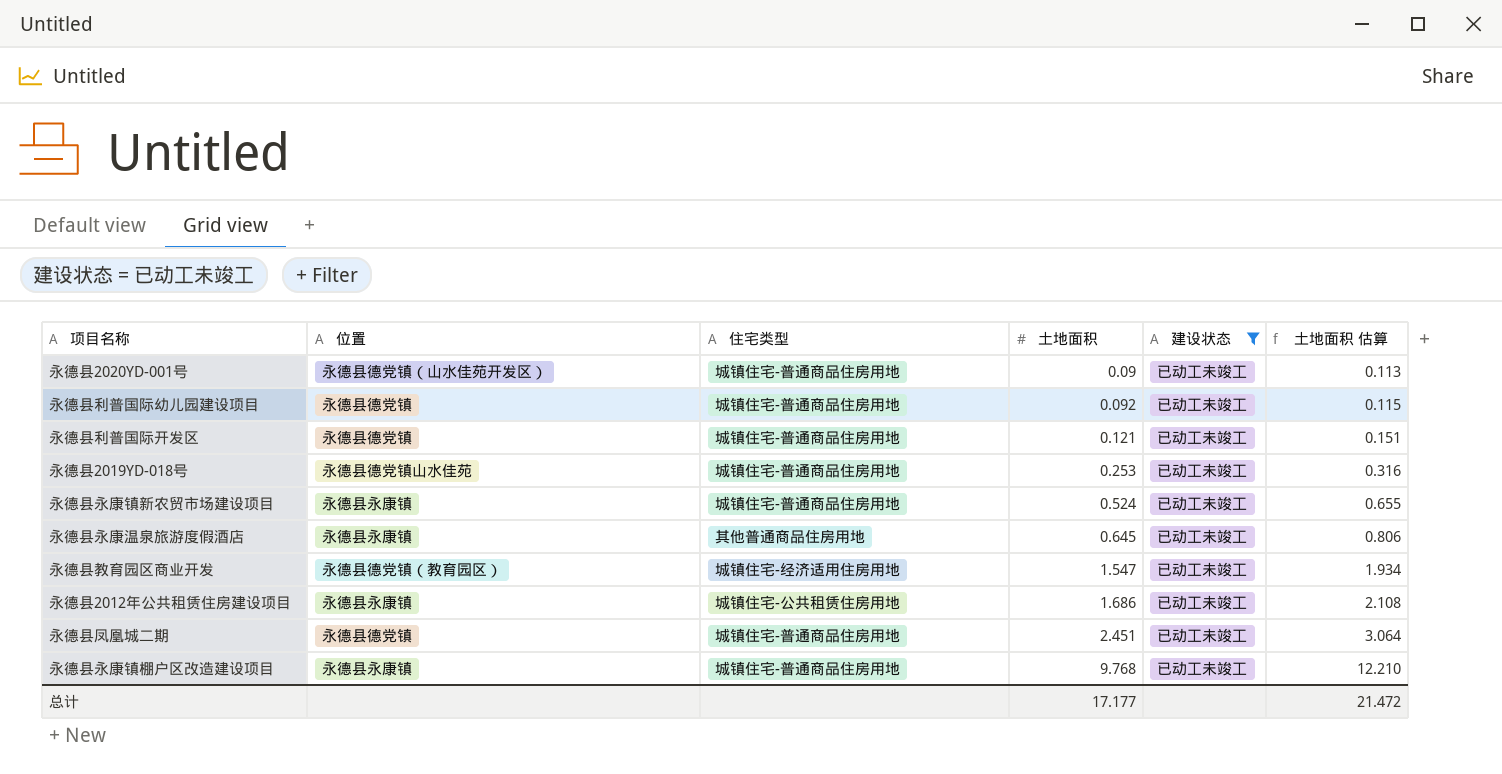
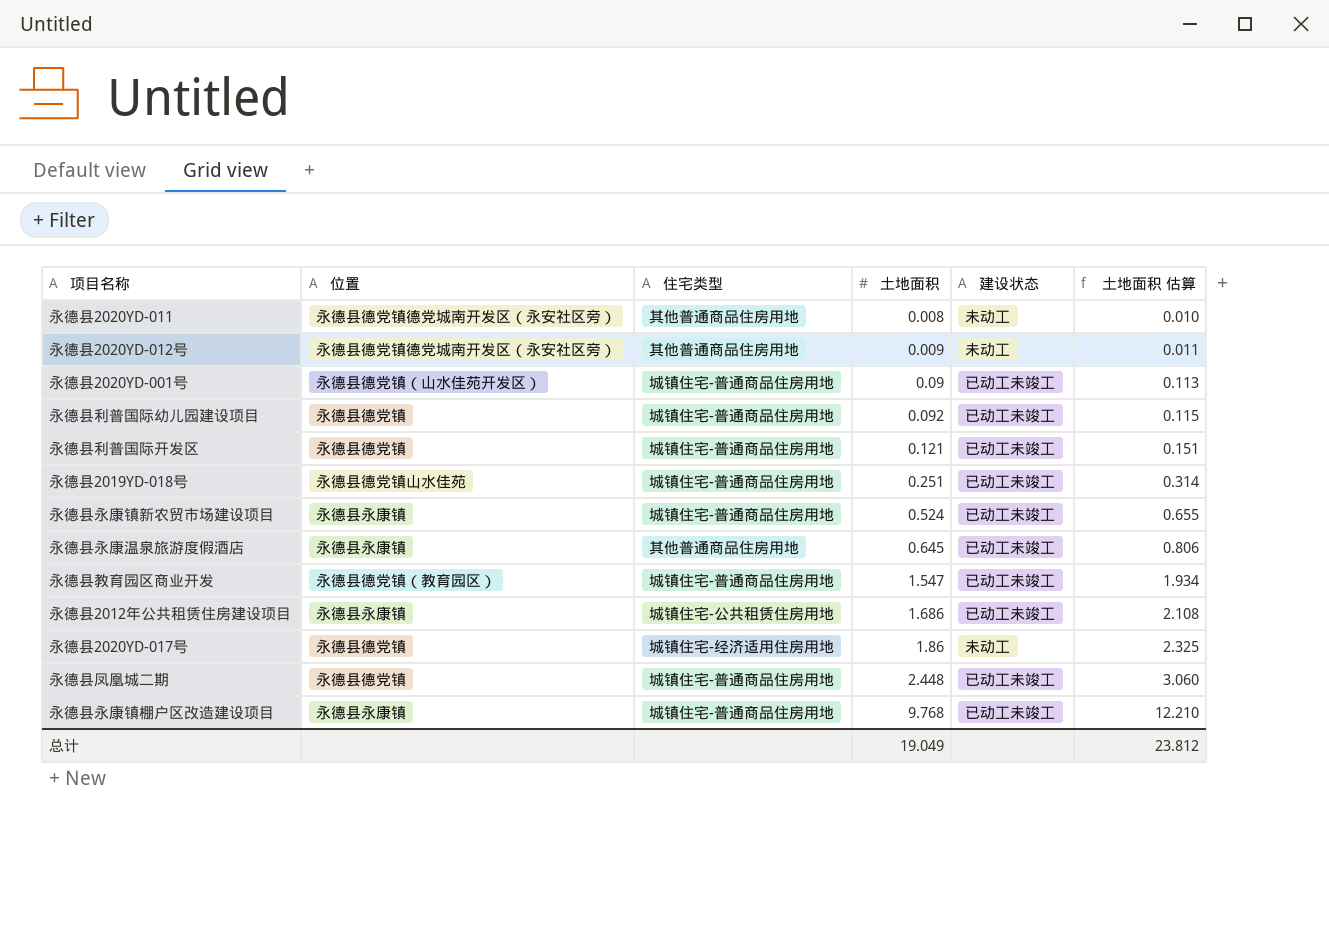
filter: 建设状态 = 已动工未竣工 -> none
永德县2019YD-018号 | 土地面积: 0.253 -> 0.251
永德县2019YD-018号 | 土地面积 估算: 0.316 -> 0.314
永德县教育园区商业开发 | 住宅类型: 城镇住宅-经济适用住房用地 -> 城镇住宅-普通商品住房用地
永德县凤凰城二期 | 土地面积: 2.451 -> 2.448
永德县凤凰城二期 | 土地面积 估算: 3.064 -> 3.060
总计 | 土地面积: 17.177 -> 19.049
总计 | 土地面积 估算: 21.472 -> 23.812

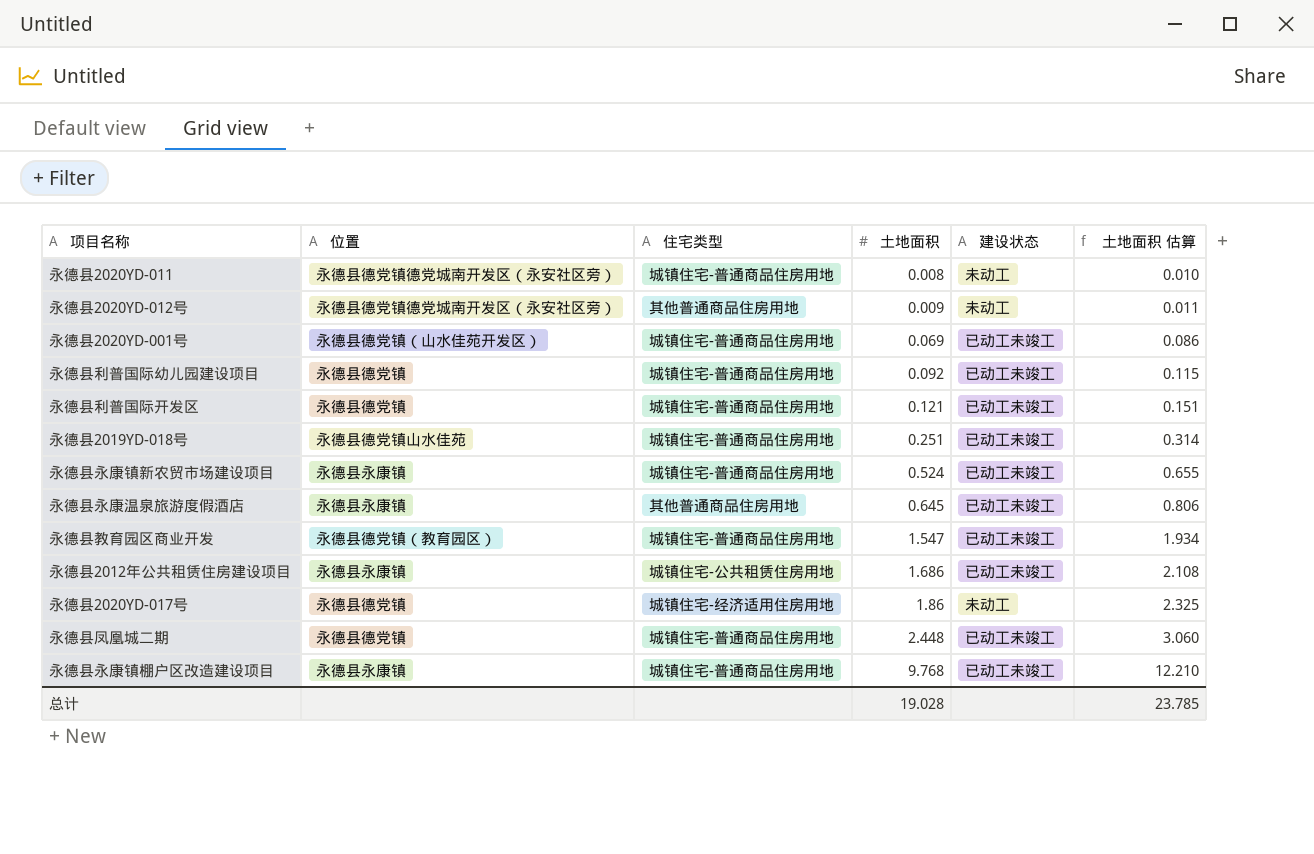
永德县2020YD-011 | 住宅类型: 其他普通商品住房用地 -> 城镇住宅-普通商品住房用地
永德县2020YD-001号 | 土地面积: 0.09 -> 0.069
永德县2020YD-001号 | 土地面积 估算: 0.113 -> 0.086
总计 | 土地面积: 19.049 -> 19.028
总计 | 土地面积 估算: 23.812 -> 23.785

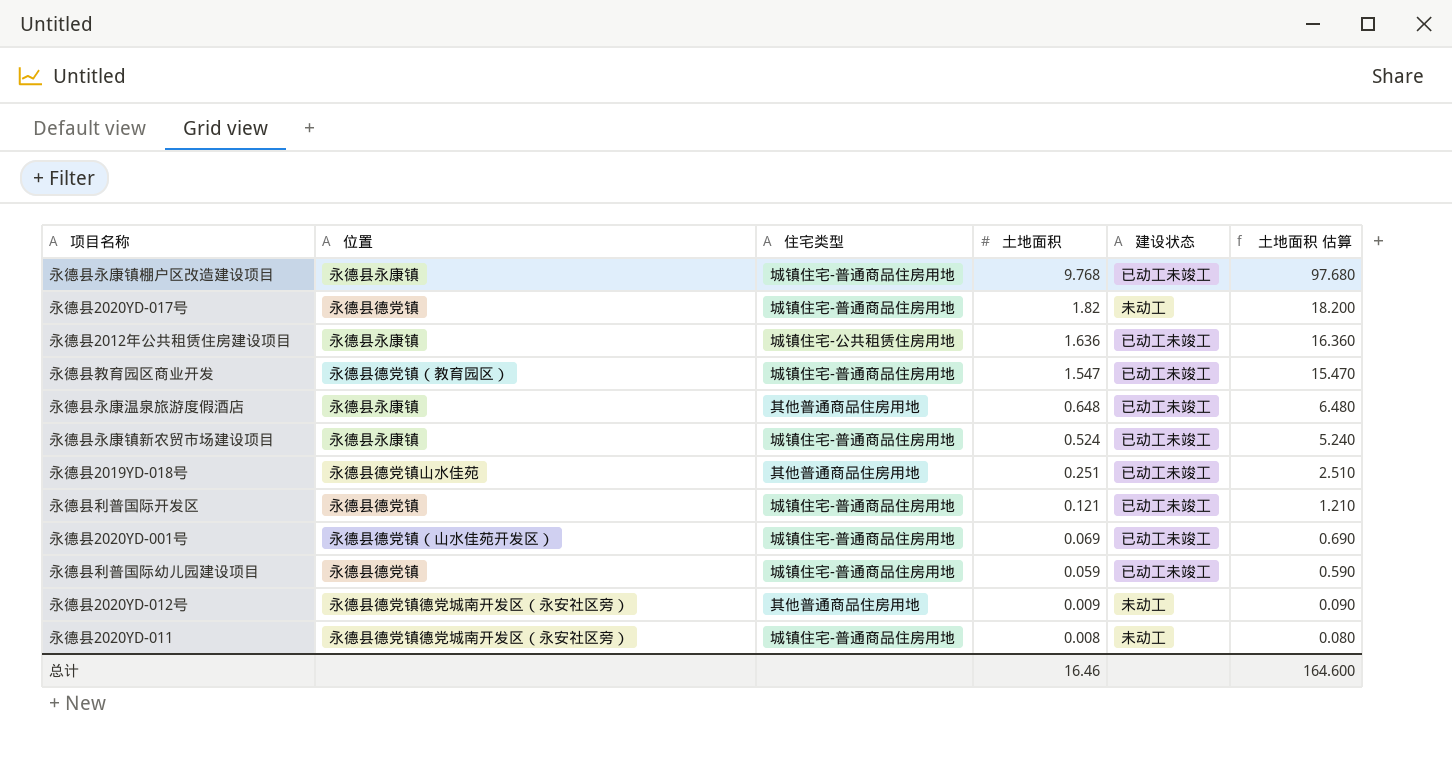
row order: 土地面积 ascending -> 土地面积 descending
column 土地面积 估算 | formula: [土地面积] * 1.25 -> [土地面积] * 10
row 永德县凤凰城二期: 永德县德党镇 | 城镇住宅-普通商品住房用地 | 2.448 | 已动工未竣工 | 3.060 -> none
永德县2020YD-017号 | 住宅类型: 城镇住宅-经济适用住房用地 -> 城镇住宅-普通商品住房用地
永德县2020YD-017号 | 土地面积: 1.86 -> 1.82
永德县2012年公共租赁住房建设项目 | 土地面积: 1.686 -> 1.636
永德县永康温泉旅游度假酒店 | 土地面积: 0.645 -> 0.648
永德县2019YD-018号 | 住宅类型: 城镇住宅-普通商品住房用地 -> 其他普通商品住房用地
永德县利普国际幼儿园建设项目 | 土地面积: 0.092 -> 0.059
总计 | 土地面积: 19.028 -> 16.46
总计 | 土地面积 估算: 23.785 -> 164.600

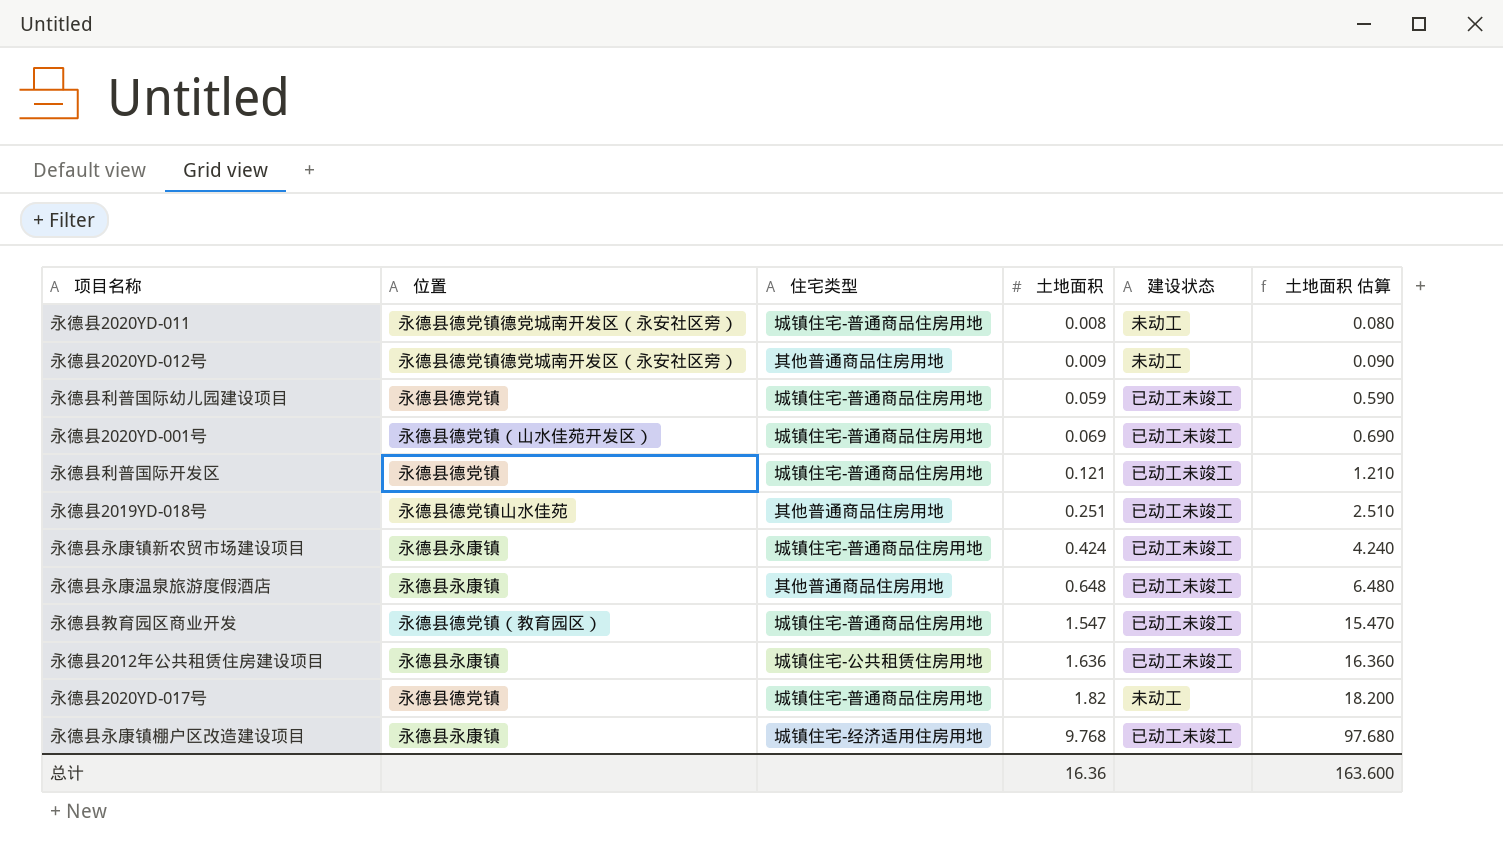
row order: 土地面积 descending -> 土地面积 ascending
永德县永康镇新农贸市场建设项目 | 土地面积: 0.524 -> 0.424
永德县永康镇新农贸市场建设项目 | 土地面积 估算: 5.240 -> 4.240
永德县永康镇棚户区改造建设项目 | 住宅类型: 城镇住宅-普通商品住房用地 -> 城镇住宅-经济适用住房用地
总计 | 土地面积: 16.46 -> 16.36
总计 | 土地面积 估算: 164.600 -> 163.600

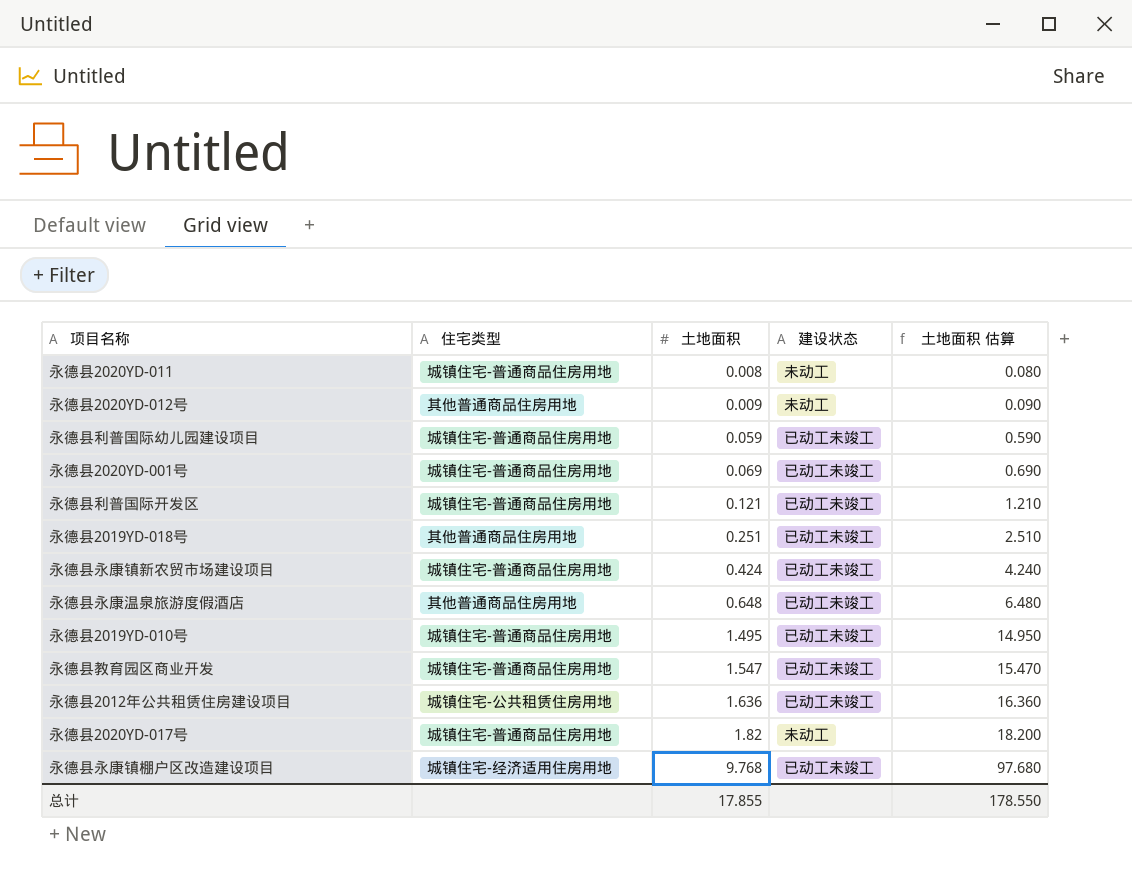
column 位置 | position: 2 -> none
row 永德县2019YD-010号: none -> 城镇住宅-普通商品住房用地 | 1.495 | 已动工未竣工 | 14.950
总计 | 土地面积: 16.36 -> 17.855
总计 | 土地面积 估算: 163.600 -> 178.550

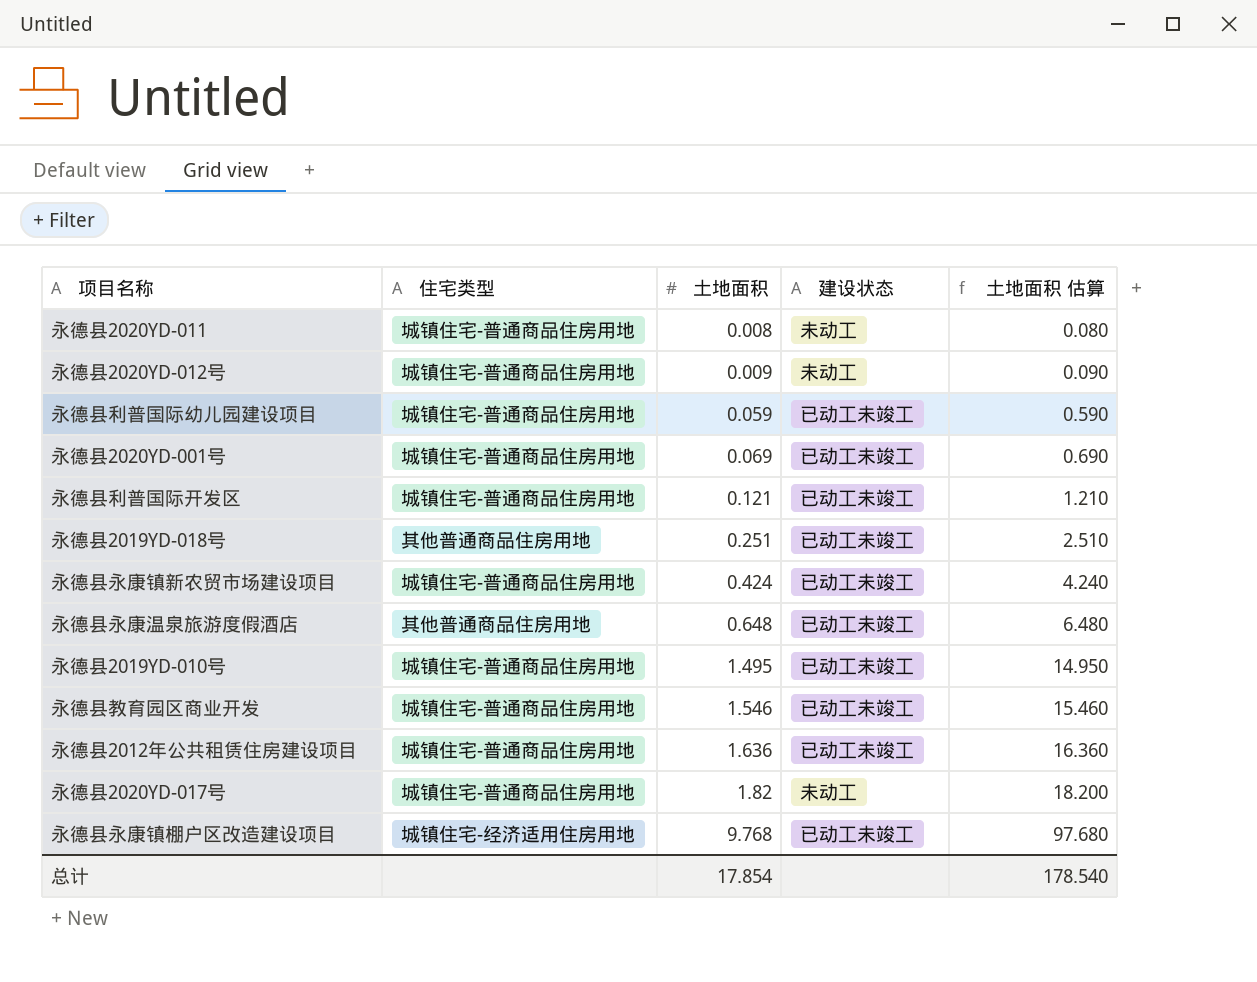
永德县2020YD-012号 | 住宅类型: 其他普通商品住房用地 -> 城镇住宅-普通商品住房用地
永德县教育园区商业开发 | 土地面积: 1.547 -> 1.546
永德县教育园区商业开发 | 土地面积 估算: 15.470 -> 15.460
永德县2012年公共租赁住房建设项目 | 住宅类型: 城镇住宅-公共租赁住房用地 -> 城镇住宅-普通商品住房用地
总计 | 土地面积: 17.855 -> 17.854
总计 | 土地面积 估算: 178.550 -> 178.540

